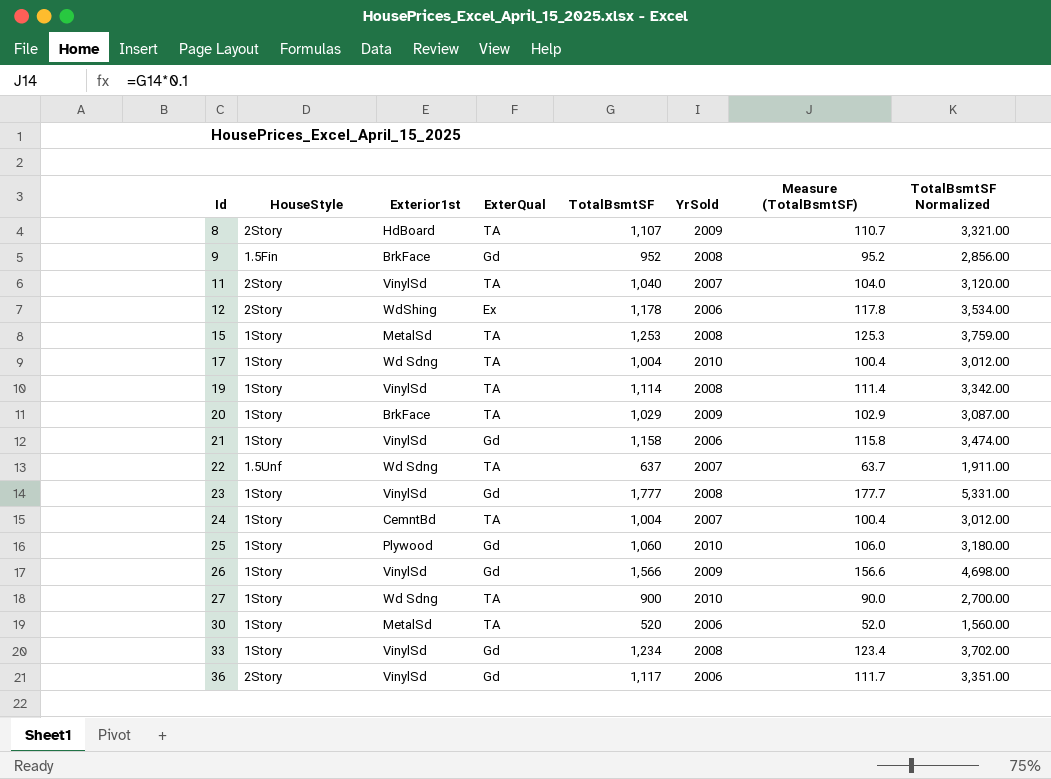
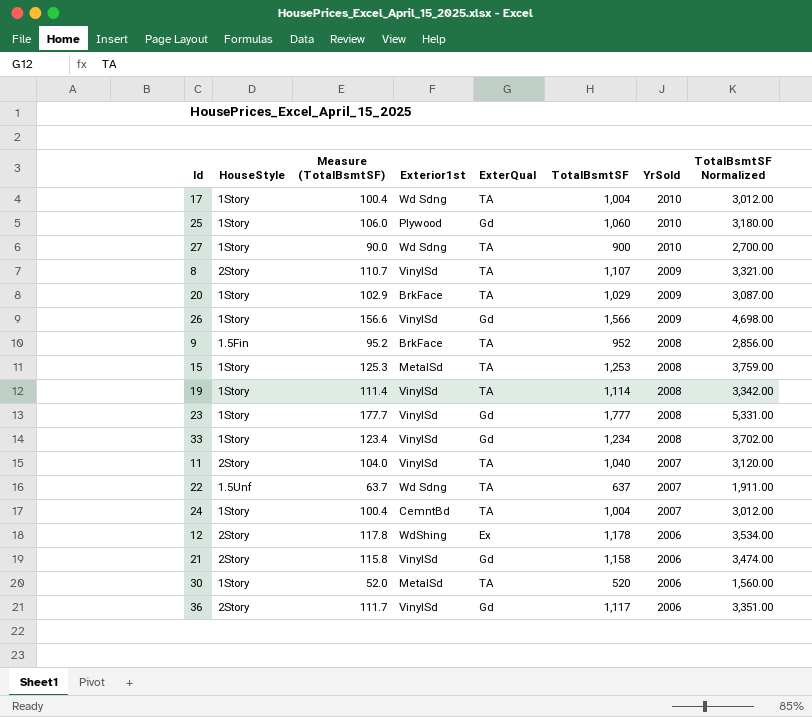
row order: Id ascending -> YrSold descending
column Measure (TotalBsmtSF) | position: 7 -> 3
8 | Exterior1st: HdBoard -> VinylSd
9 | ExterQual: Gd -> TA
21 | HouseStyle: 1Story -> 2Story

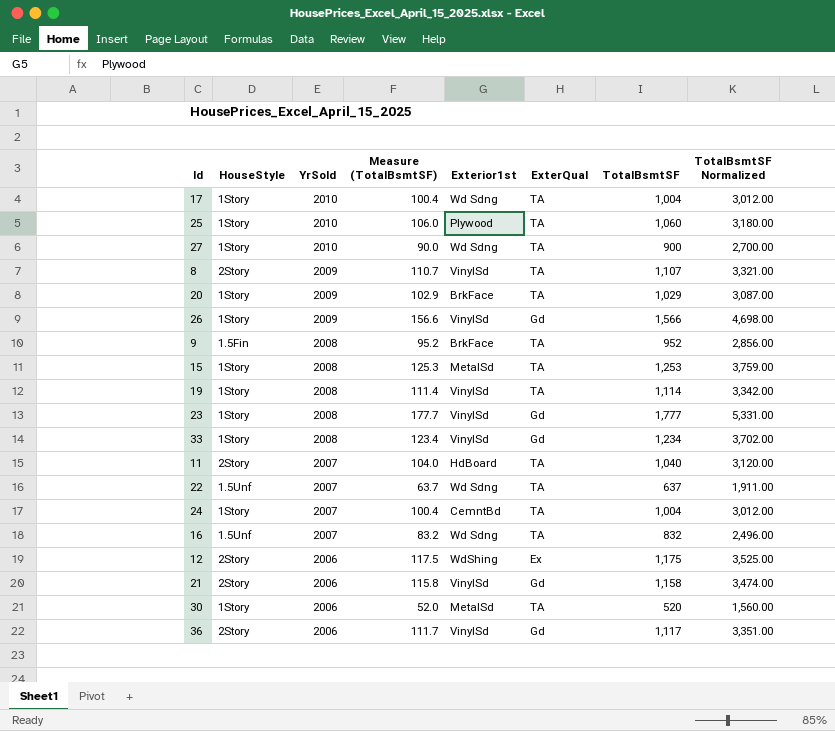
column YrSold | position: 7 -> 3
25 | ExterQual: Gd -> TA
11 | Exterior1st: VinylSd -> HdBoard
row 16: none -> 1.5Unf | 2007 | 83.2 | Wd Sdng | TA | 832 | 2,496.00
12 | Measure (TotalBsmtSF): 117.8 -> 117.5
12 | TotalBsmtSF: 1,178 -> 1,175
12 | TotalBsmtSF Normalized: 3,534.00 -> 3,525.00

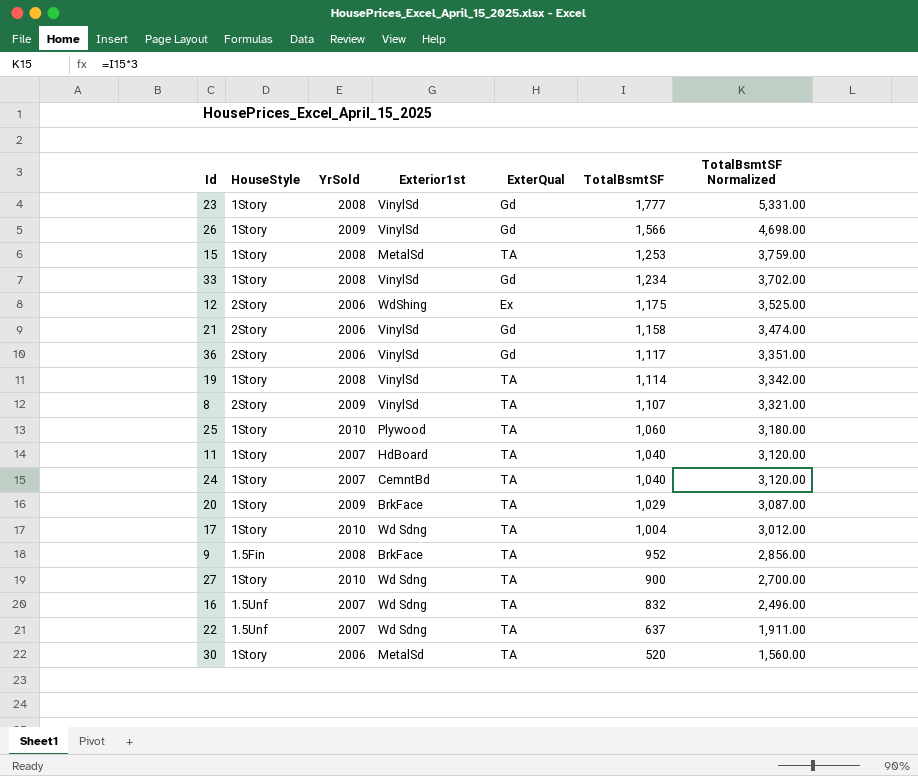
row order: YrSold descending -> TotalBsmtSF descending
column Measure (TotalBsmtSF) | formula: [TotalBsmtSF] * 0.1 -> none
11 | HouseStyle: 2Story -> 1Story
24 | TotalBsmtSF: 1,004 -> 1,040
24 | TotalBsmtSF Normalized: 3,012.00 -> 3,120.00

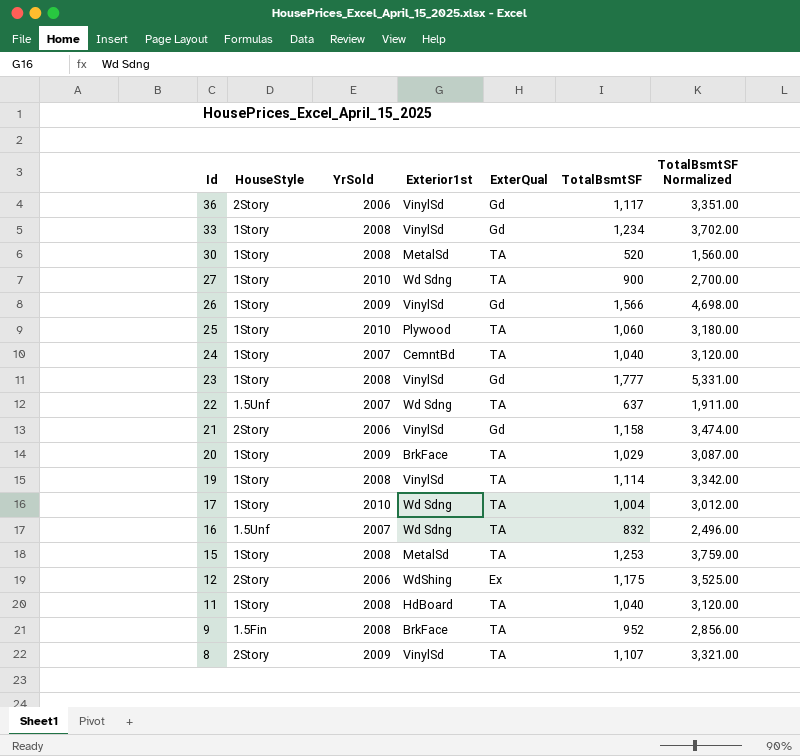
row order: TotalBsmtSF descending -> Id descending
30 | YrSold: 2006 -> 2008
11 | YrSold: 2007 -> 2008

